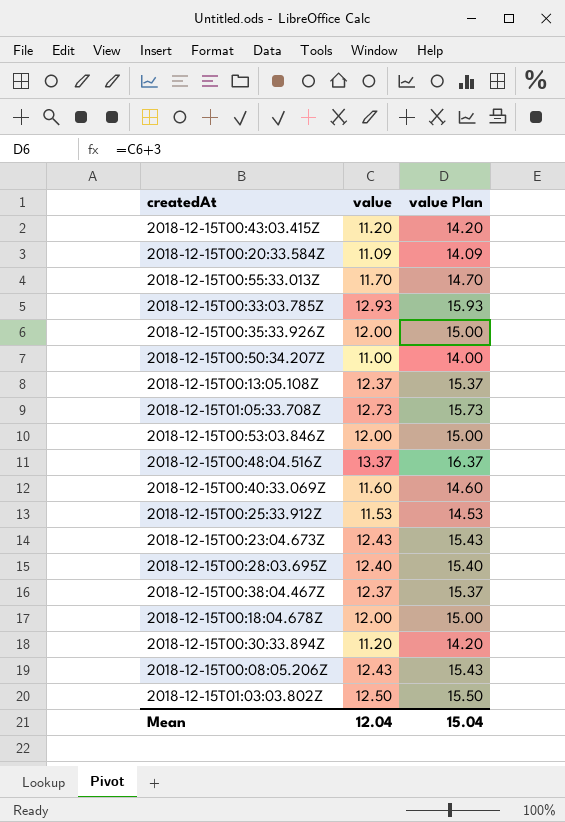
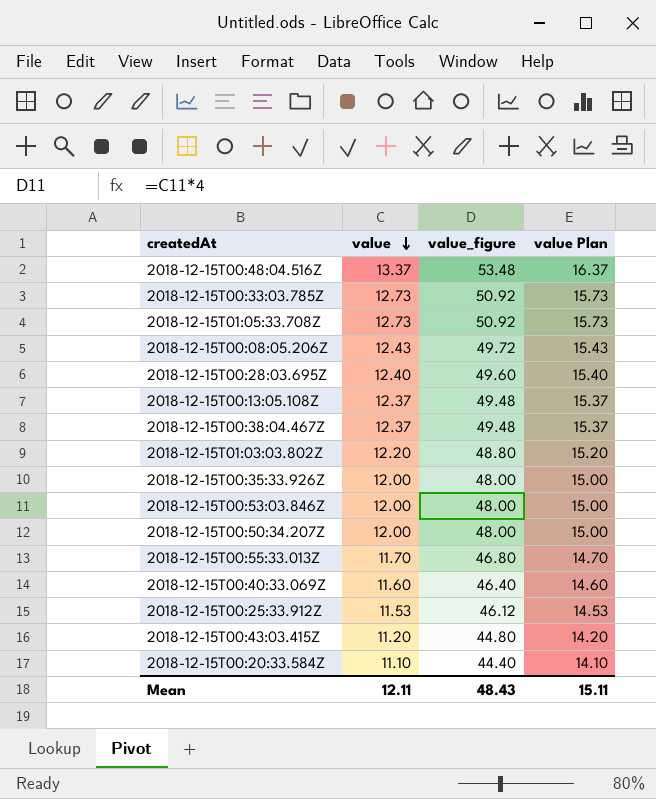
row order: none -> value descending
column value_figure | formula: none -> [value] * 4
row 2018-12-15T00:23:04.673Z: 12.43 | 15.43 -> none
row 2018-12-15T00:18:04.678Z: 12.00 | 15.00 -> none
row 2018-12-15T00:30:33.894Z: 11.20 | 14.20 -> none
2018-12-15T00:33:03.785Z | value: 12.93 -> 12.73
2018-12-15T00:33:03.785Z | value Plan: 15.93 -> 15.73
2018-12-15T01:03:03.802Z | value: 12.50 -> 12.20
2018-12-15T01:03:03.802Z | value Plan: 15.50 -> 15.20
2018-12-15T00:50:34.207Z | value: 11.00 -> 12.00
2018-12-15T00:50:34.207Z | value Plan: 14.00 -> 15.00
2018-12-15T00:20:33.584Z | value: 11.09 -> 11.10
2018-12-15T00:20:33.584Z | value Plan: 14.09 -> 14.10
Mean | value: 12.04 -> 12.11
Mean | value Plan: 15.04 -> 15.11

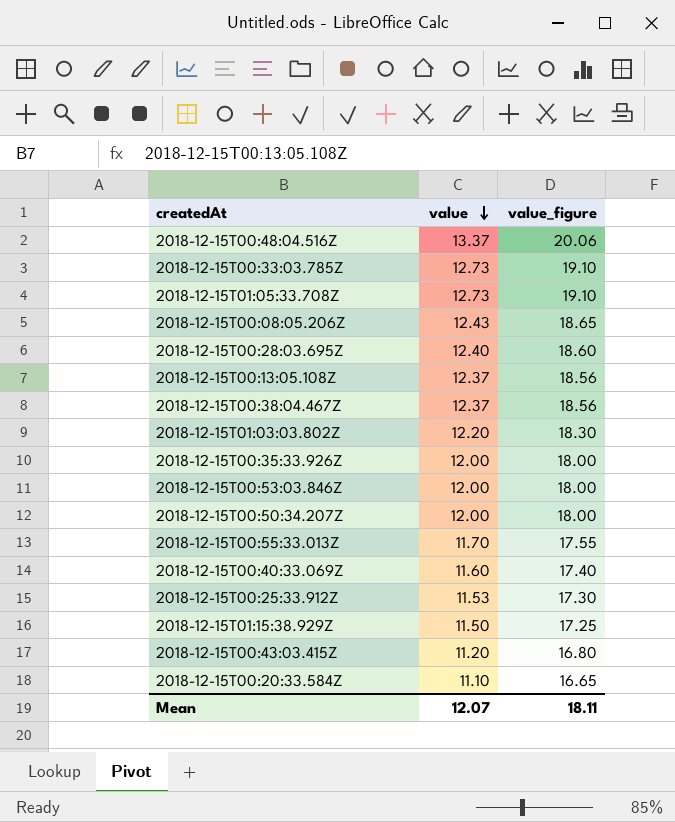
column value Plan | formula: [value] + 3 -> none
column value_figure | formula: [value] * 4 -> [value] * 1.5
row 2018-12-15T01:15:38.929Z: none -> 11.50 | 17.25
Mean | value: 12.11 -> 12.07
Mean | value_figure: 48.43 -> 18.11

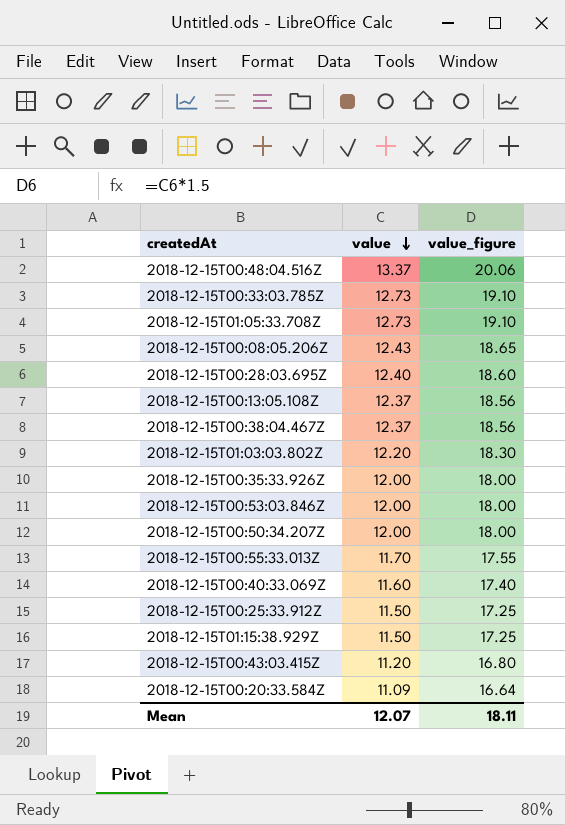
2018-12-15T00:25:33.912Z | value: 11.53 -> 11.50
2018-12-15T00:25:33.912Z | value_figure: 17.30 -> 17.25
2018-12-15T00:20:33.584Z | value: 11.10 -> 11.09
2018-12-15T00:20:33.584Z | value_figure: 16.65 -> 16.64

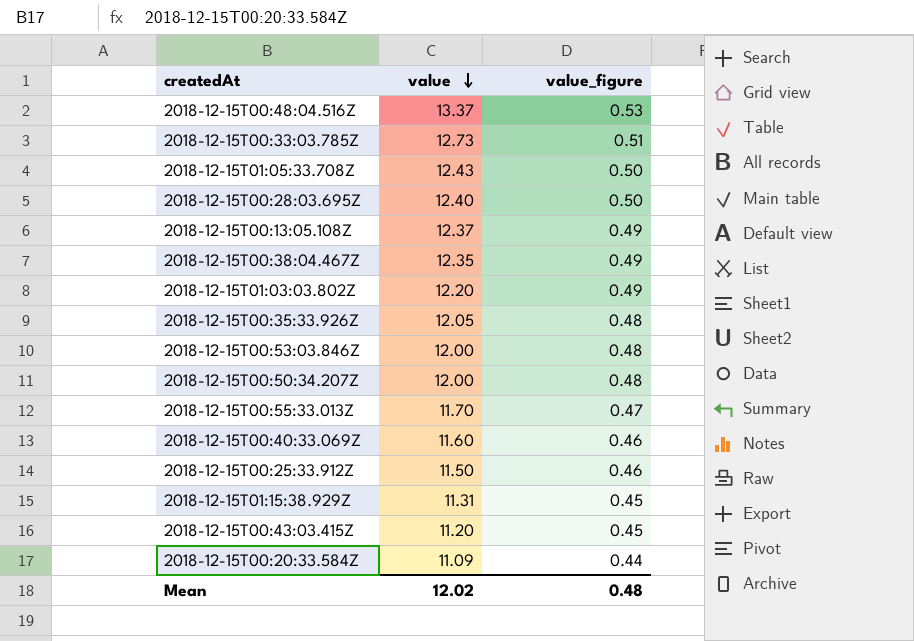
column value_figure | formula: [value] * 1.5 -> [value] * 0.04
row 2018-12-15T00:08:05.206Z: 12.43 | 18.65 -> none
2018-12-15T01:05:33.708Z | value: 12.73 -> 12.43
2018-12-15T00:38:04.467Z | value: 12.37 -> 12.35
2018-12-15T00:35:33.926Z | value: 12.00 -> 12.05
2018-12-15T01:15:38.929Z | value: 11.50 -> 11.31
Mean | value: 12.07 -> 12.02
Mean | value_figure: 18.11 -> 0.48

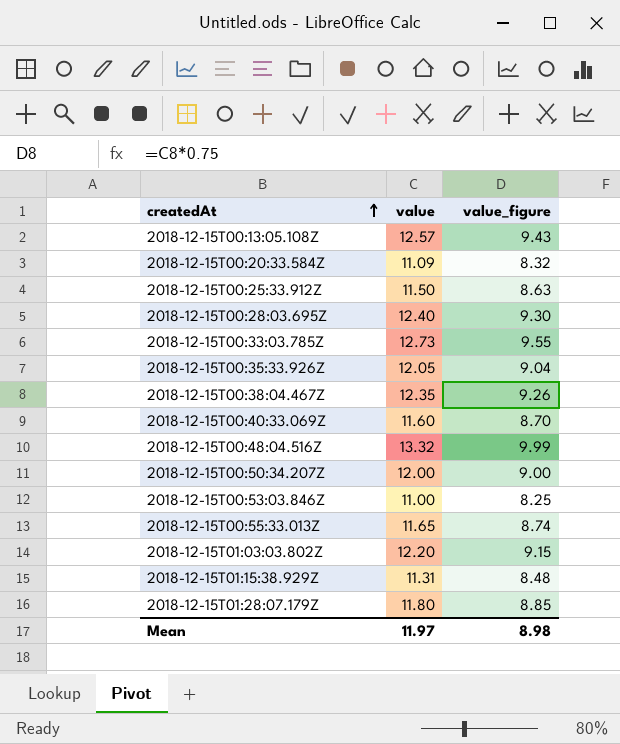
row order: value descending -> createdAt ascending
column value_figure | formula: [value] * 0.04 -> [value] * 0.75
row 2018-12-15T01:05:33.708Z: 12.43 | 0.50 -> none
row 2018-12-15T00:43:03.415Z: 11.20 | 0.45 -> none
2018-12-15T00:13:05.108Z | value: 12.37 -> 12.57
2018-12-15T00:48:04.516Z | value: 13.37 -> 13.32
2018-12-15T00:53:03.846Z | value: 12.00 -> 11.00
2018-12-15T00:55:33.013Z | value: 11.70 -> 11.65
row 2018-12-15T01:28:07.179Z: none -> 11.80 | 8.85
Mean | value: 12.02 -> 11.97
Mean | value_figure: 0.48 -> 8.98

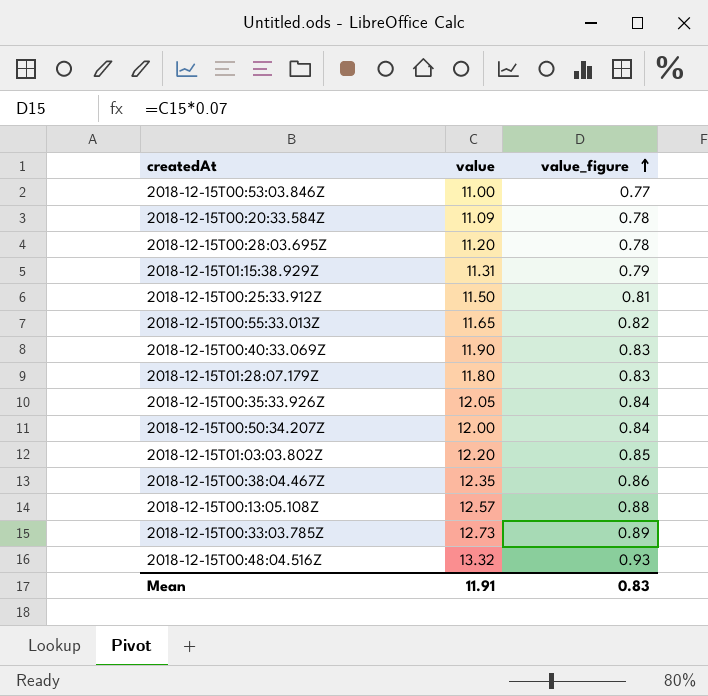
row order: createdAt ascending -> value_figure ascending
column value_figure | formula: [value] * 0.75 -> [value] * 0.07
2018-12-15T00:28:03.695Z | value: 12.40 -> 11.20
2018-12-15T00:40:33.069Z | value: 11.60 -> 11.90
Mean | value: 11.97 -> 11.91
Mean | value_figure: 8.98 -> 0.83

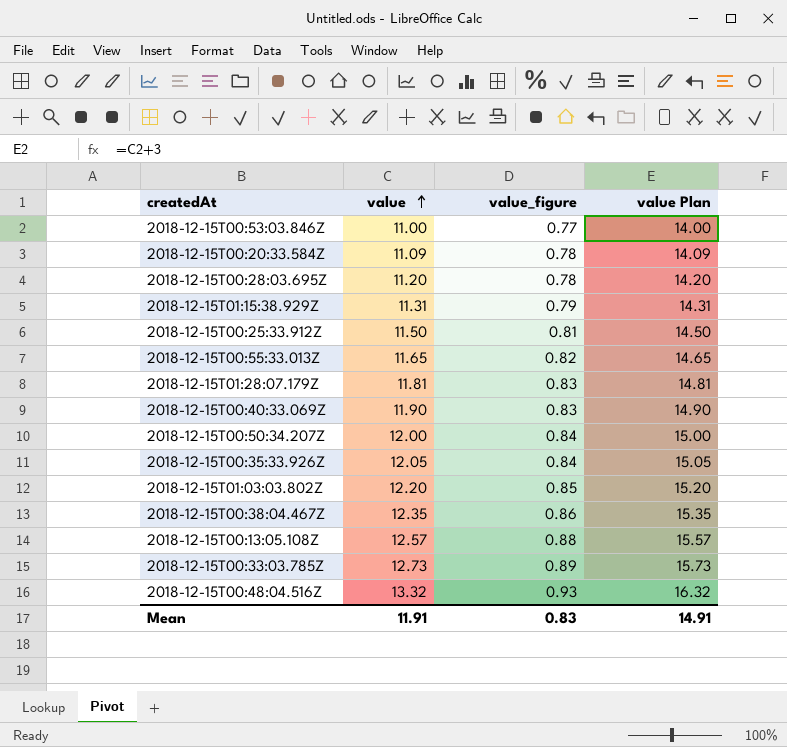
row order: value_figure ascending -> value ascending
column value Plan | formula: none -> [value] + 3
2018-12-15T01:28:07.179Z | value: 11.80 -> 11.81

